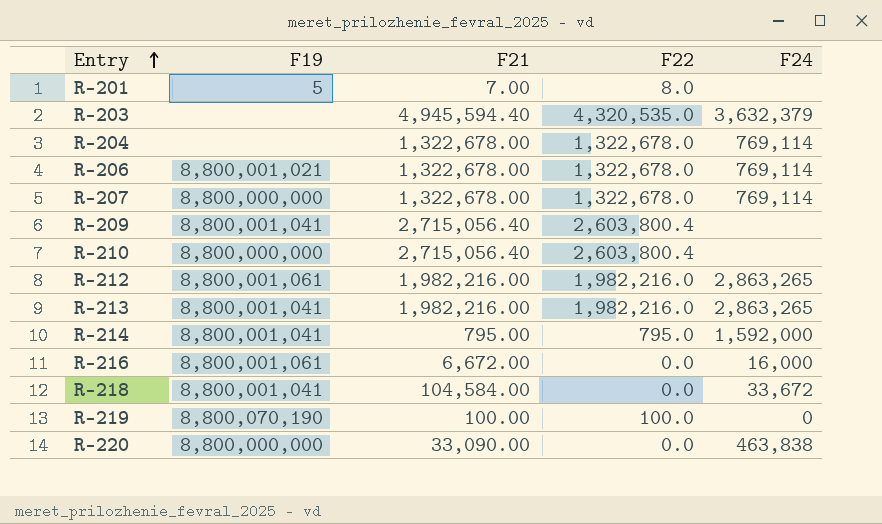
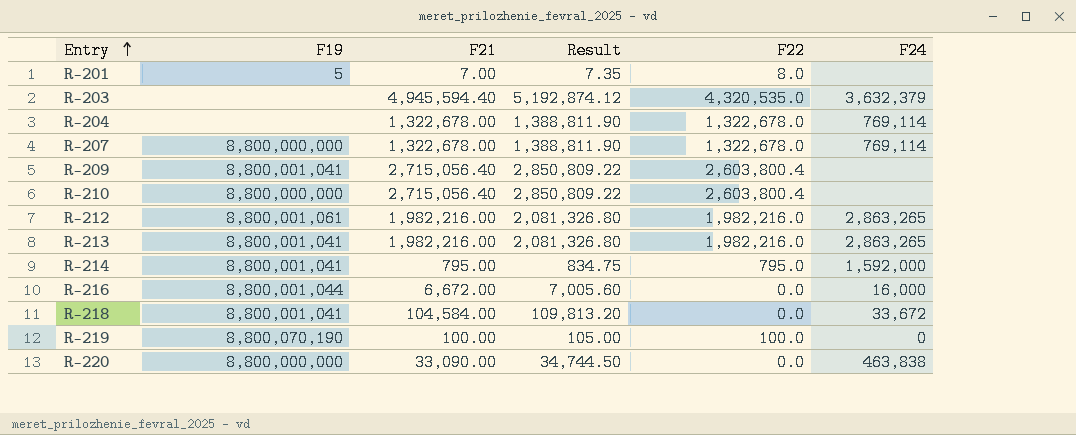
column Result | formula: none -> [F21] * 1.05
row R-206: 8,800,001,021 | 1,322,678.00 | 1,322,678.0 | 769,114 -> none
R-216 | F19: 8,800,001,061 -> 8,800,001,044

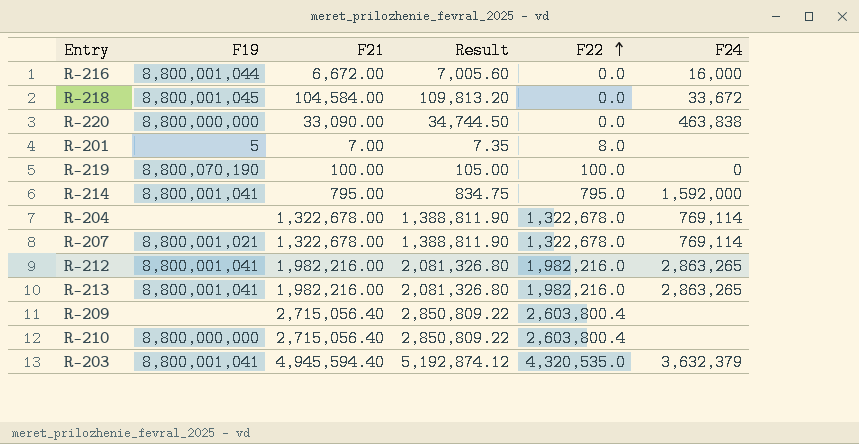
row order: Entry ascending -> F22 ascending
R-218 | F19: 8,800,001,041 -> 8,800,001,045
R-207 | F19: 8,800,000,000 -> 8,800,001,021
R-212 | F19: 8,800,001,061 -> 8,800,001,041
R-209 | F19: 8,800,001,041 -> none
R-203 | F19: none -> 8,800,001,041

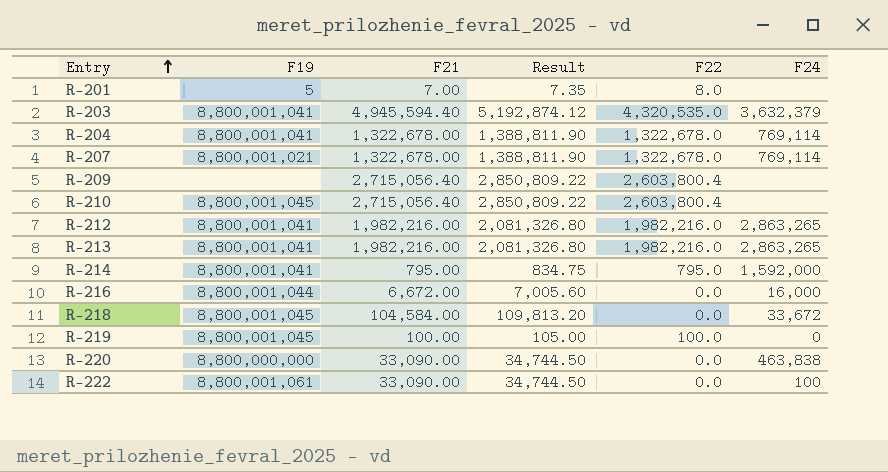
row order: F22 ascending -> Entry ascending
R-204 | F19: none -> 8,800,001,041
R-210 | F19: 8,800,000,000 -> 8,800,001,045
R-219 | F19: 8,800,070,190 -> 8,800,001,045
row R-222: none -> 8,800,001,061 | 33,090.00 | 34,744.50 | 0.0 | 100

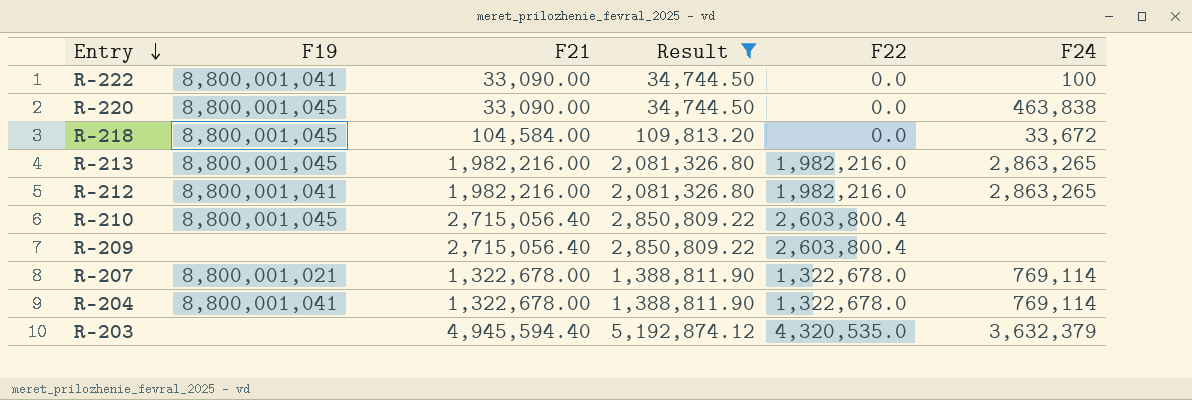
filter: none -> Result >= 34,744.50
row order: Entry ascending -> Entry descending
R-222 | F19: 8,800,001,061 -> 8,800,001,041
R-220 | F19: 8,800,000,000 -> 8,800,001,045
R-213 | F19: 8,800,001,041 -> 8,800,001,045
R-203 | F19: 8,800,001,041 -> none

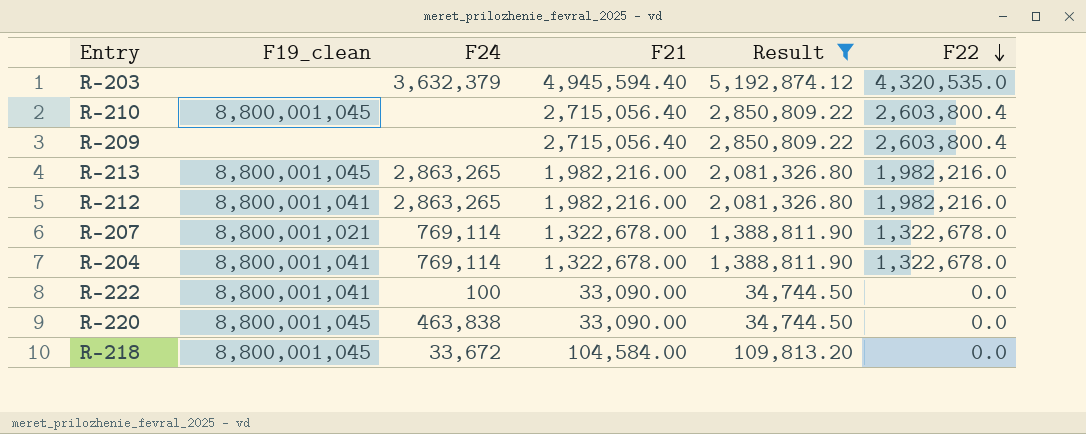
row order: Entry descending -> F22 descending
column name: F19 -> F19_clean
column F24 | position: 6 -> 3

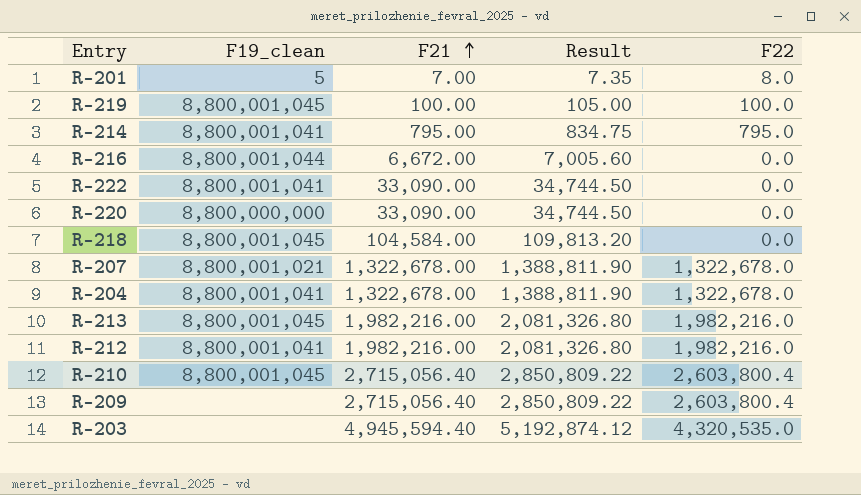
filter: Result >= 34,744.50 -> none
row order: F22 descending -> F21 ascending
column F24 | position: 3 -> none
R-220 | F19_clean: 8,800,001,045 -> 8,800,000,000

